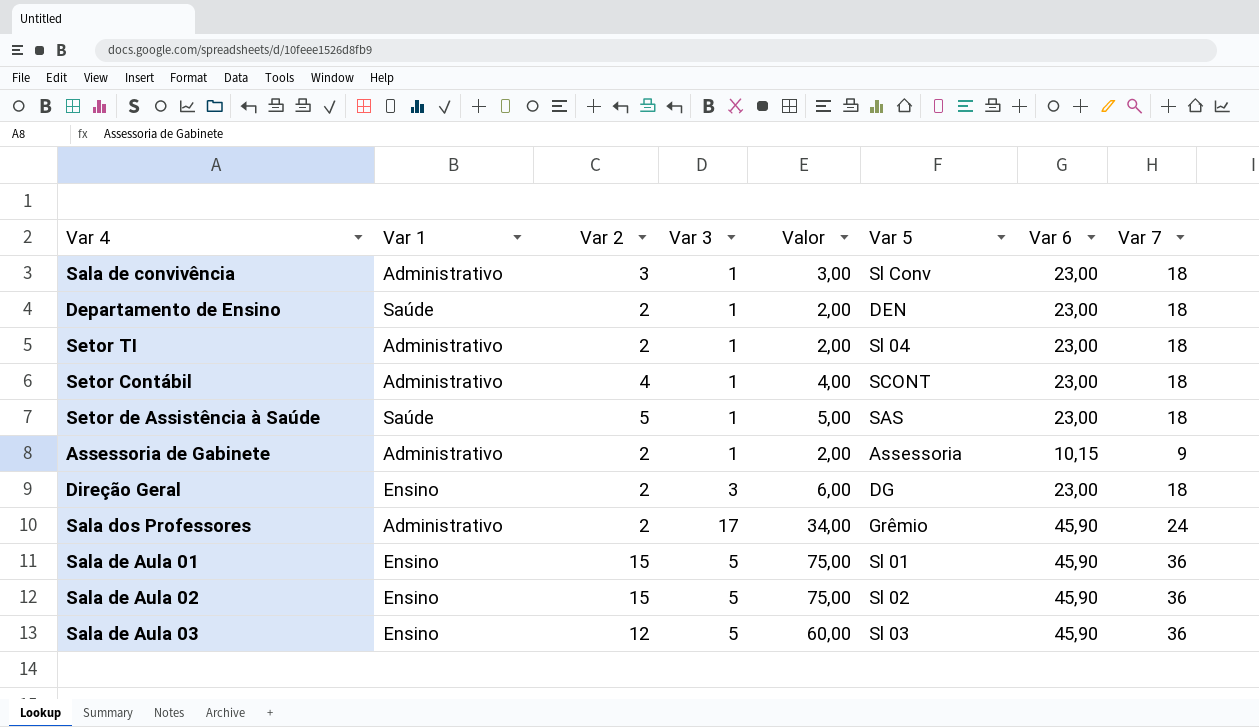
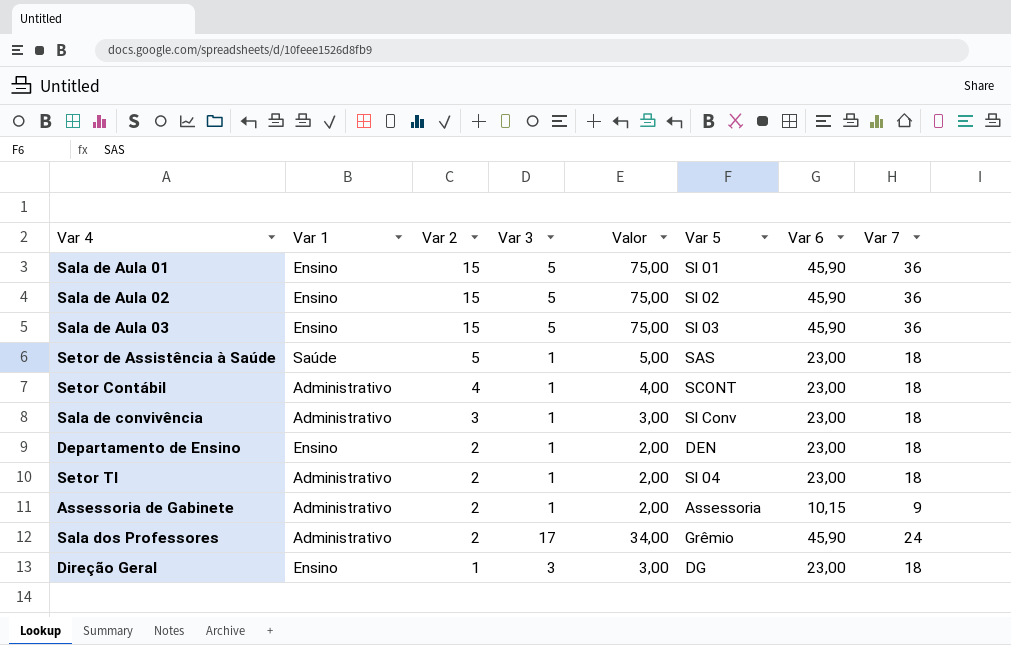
row order: none -> Var 2 descending
Sala de Aula 03 | Var 2: 12 -> 15
Sala de Aula 03 | Valor: 60,00 -> 75,00
Departamento de Ensino | Var 1: Saúde -> Ensino
Direção Geral | Var 2: 2 -> 1
Direção Geral | Valor: 6,00 -> 3,00

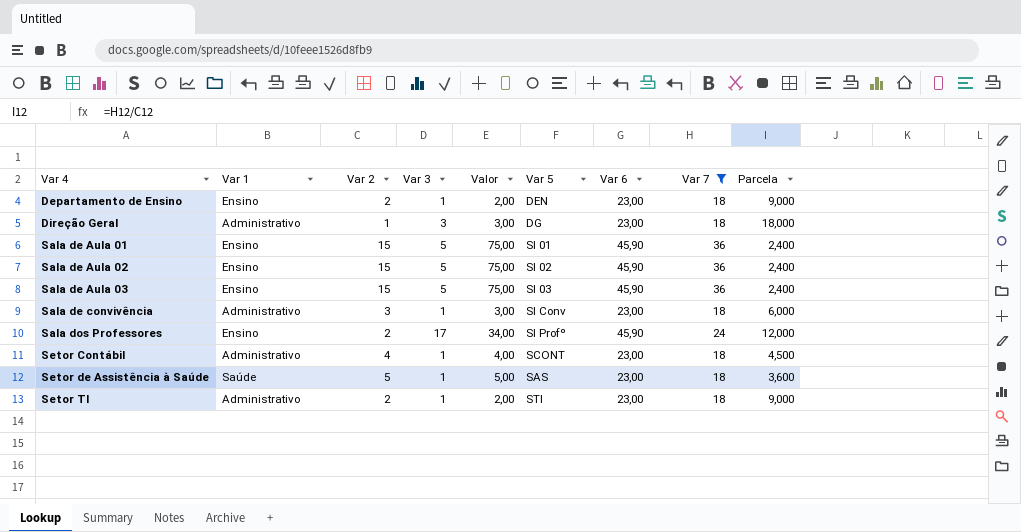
filter: none -> Var 7 != 9
row order: Var 2 descending -> Var 4 ascending
column Parcela | formula: none -> [Var 7] / [Var 2]
Direção Geral | Var 1: Ensino -> Administrativo
Sala dos Professores | Var 1: Administrativo -> Ensino
Sala dos Professores | Var 5: Grêmio -> Sl Profº
Setor TI | Var 5: Sl 04 -> STI

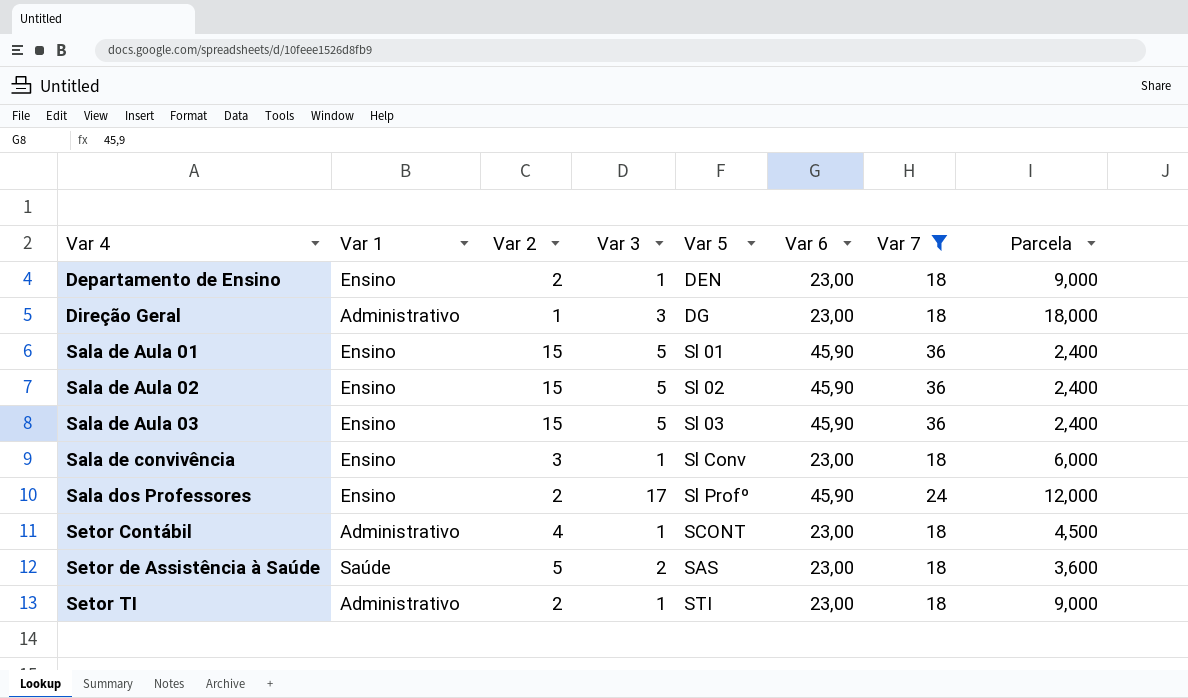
column Valor | formula: [Var 2] * [Var 3] -> none
Sala de convivência | Var 1: Administrativo -> Ensino
Setor de Assistência à Saúde | Var 3: 1 -> 2

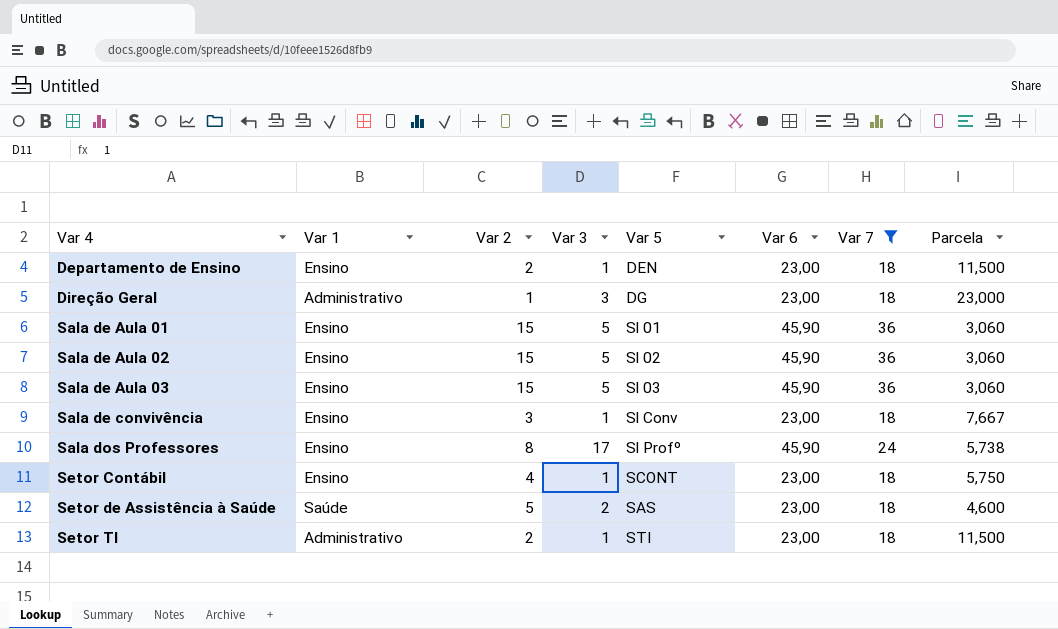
column Parcela | formula: [Var 7] / [Var 2] -> [Var 6] / [Var 2]
Sala dos Professores | Var 2: 2 -> 8
Setor Contábil | Var 1: Administrativo -> Ensino

